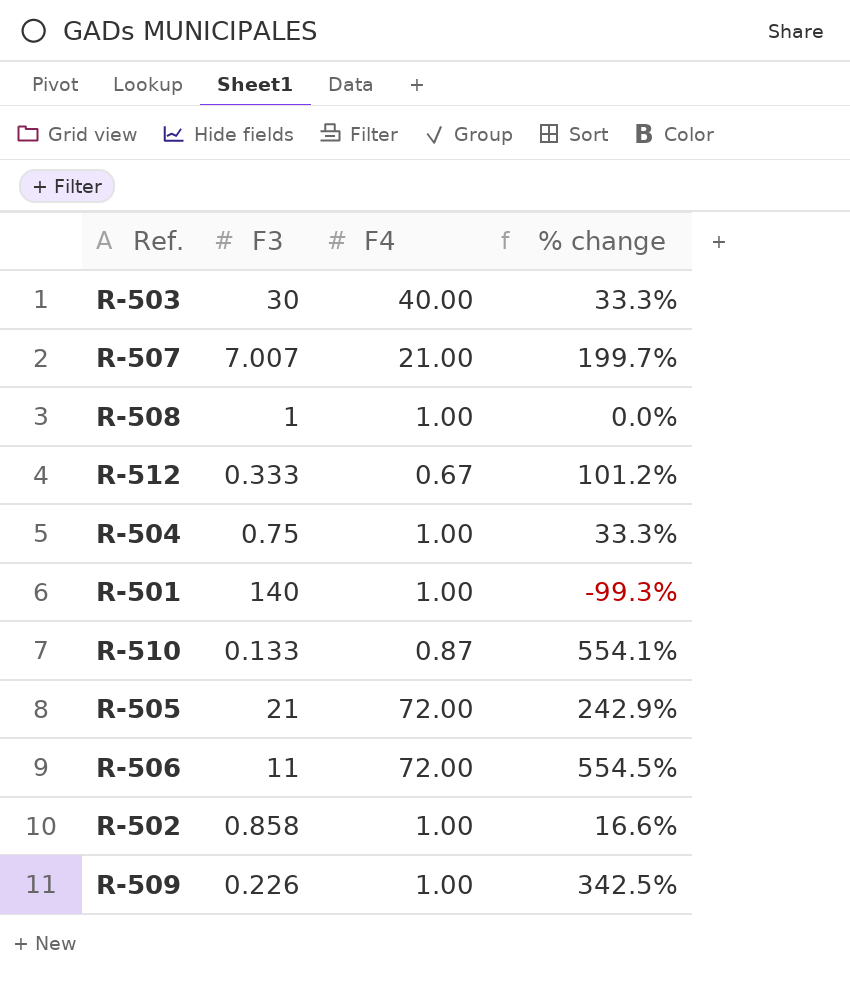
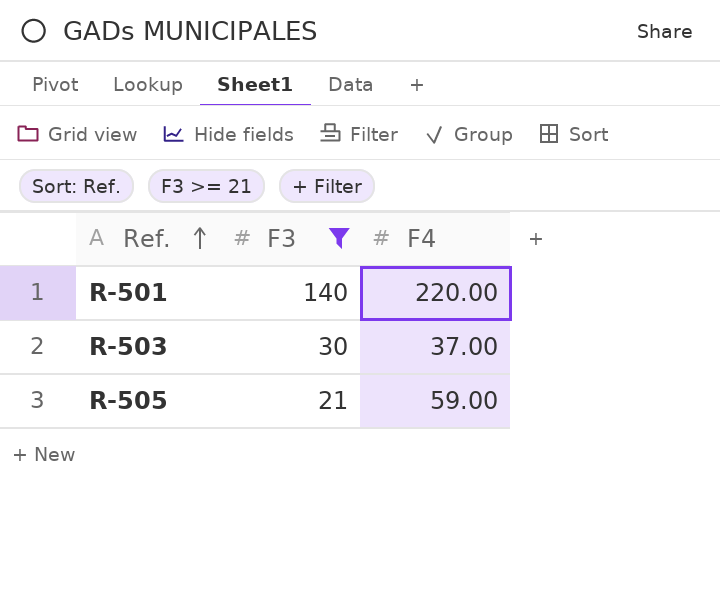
filter: none -> F3 >= 21
row order: none -> Ref. ascending
column % change | formula: ([F4] - [F3]) / [F3] -> none
R-501 | F4: 1.00 -> 220.00
R-503 | F4: 40.00 -> 37.00
R-505 | F4: 72.00 -> 59.00

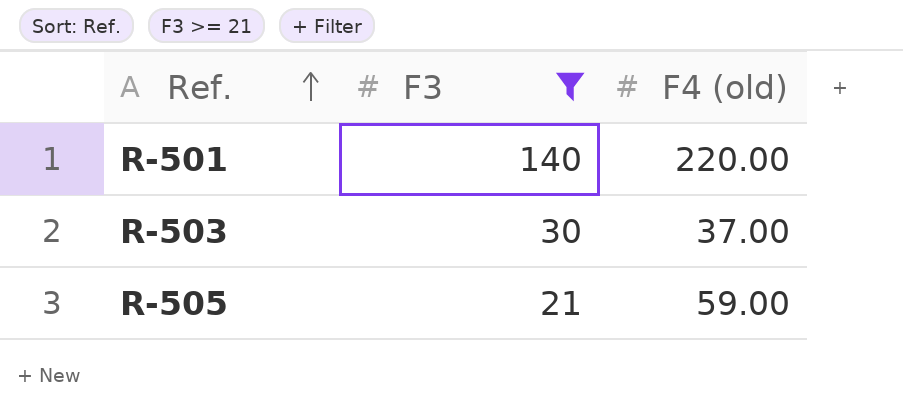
column name: F4 -> F4 (old)

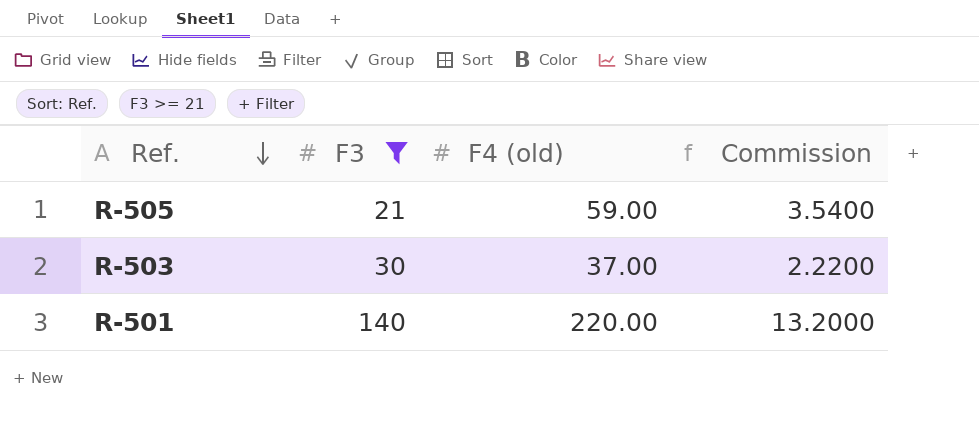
row order: Ref. ascending -> Ref. descending
column Commission | formula: none -> [F4 (old)] * 0.06

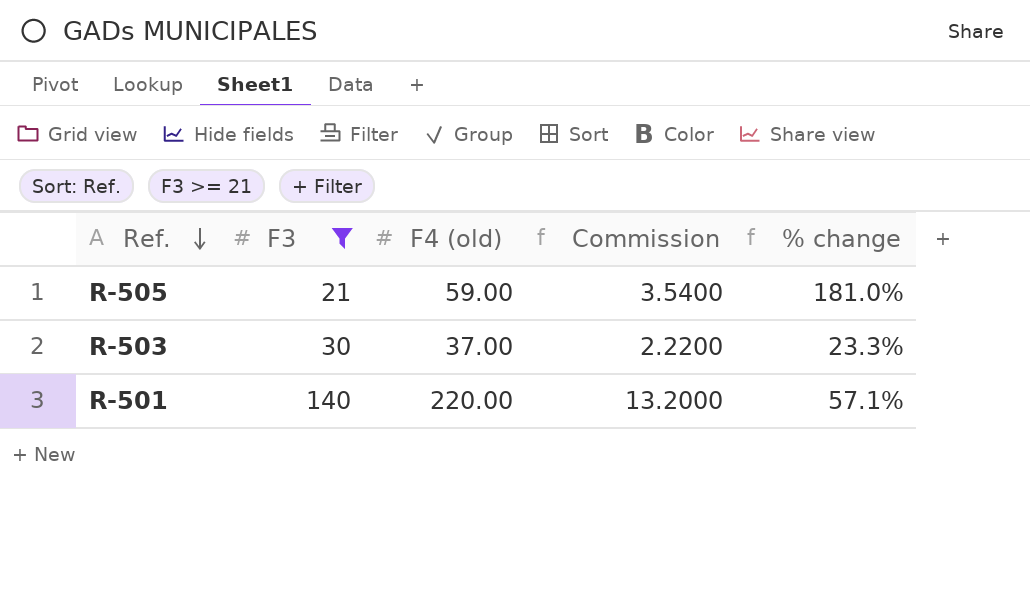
column % change | formula: none -> ([F4 (old)] - [F3]) / [F3]

